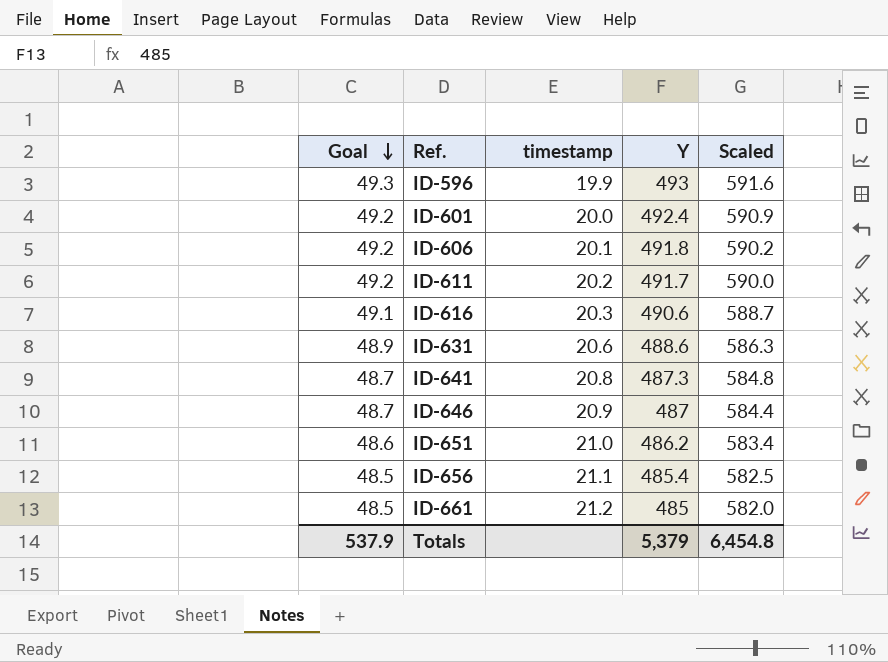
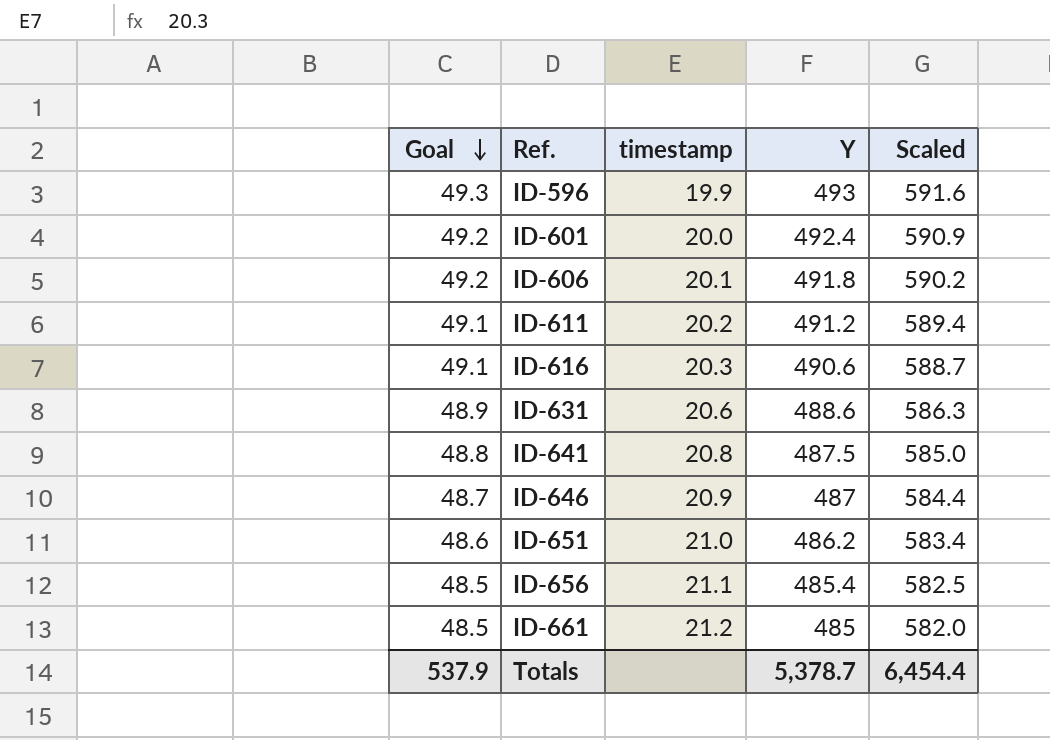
ID-611 | Goal: 49.2 -> 49.1
ID-611 | Y: 491.7 -> 491.2
ID-611 | Scaled: 590.0 -> 589.4
ID-641 | Goal: 48.7 -> 48.8
ID-641 | Y: 487.3 -> 487.5
ID-641 | Scaled: 584.8 -> 585.0
Totals | Y: 5,379 -> 5,378.7
Totals | Scaled: 6,454.8 -> 6,454.4

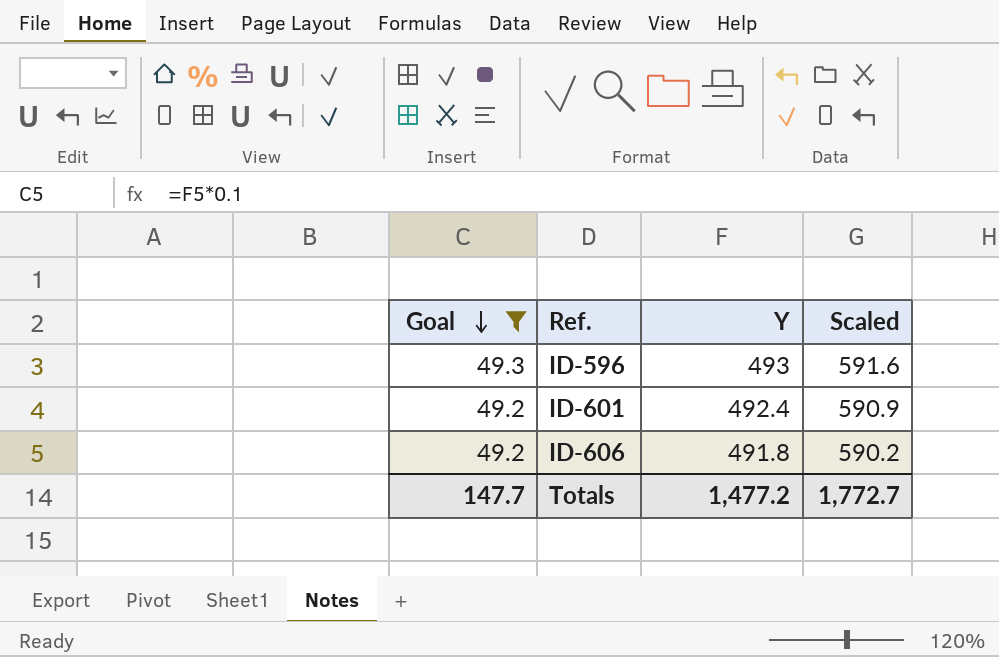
filter: none -> Goal >= 49.2
column timestamp | position: 3 -> none
Totals | Goal: 537.9 -> 147.7
Totals | Y: 5,378.7 -> 1,477.2
Totals | Scaled: 6,454.4 -> 1,772.7

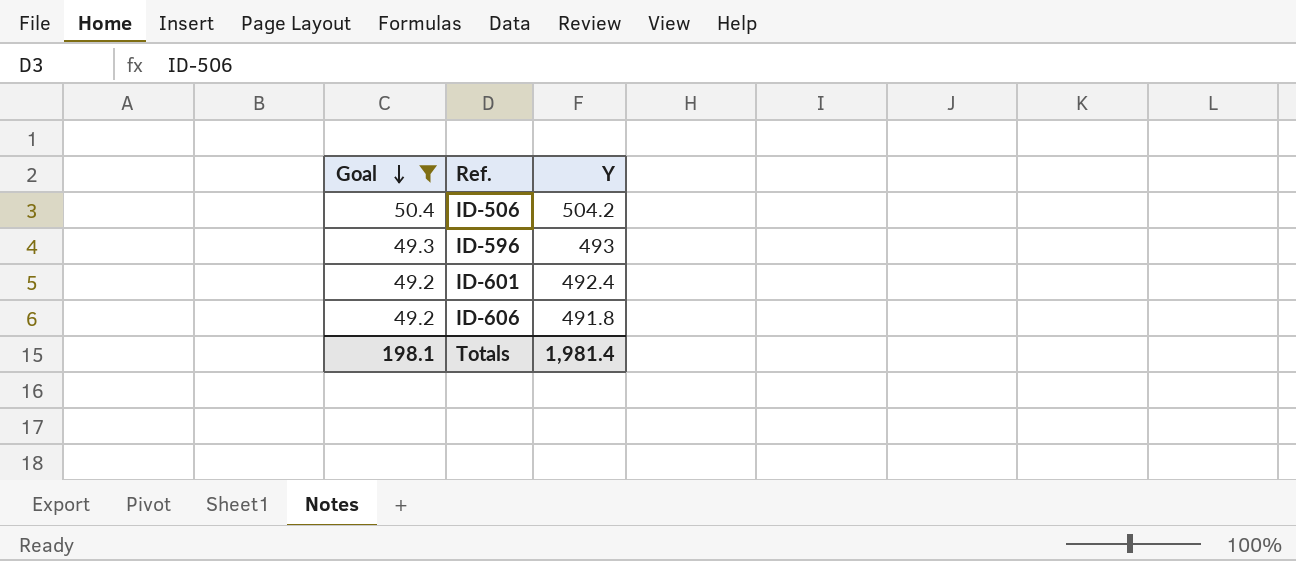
column Scaled | formula: [Y] * 1.2 -> none
row ID-506: none -> 50.4 | 504.2
Totals | Goal: 147.7 -> 198.1
Totals | Y: 1,477.2 -> 1,981.4

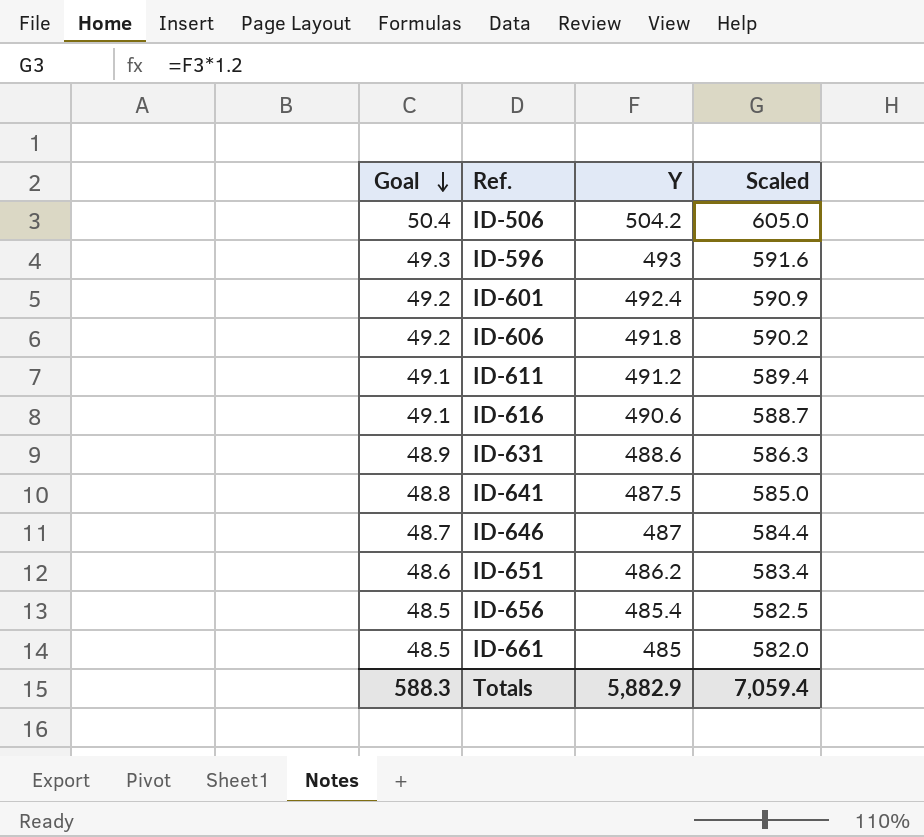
filter: Goal >= 49.2 -> none
column Scaled | formula: none -> [Y] * 1.2
Totals | Goal: 198.1 -> 588.3
Totals | Y: 1,981.4 -> 5,882.9

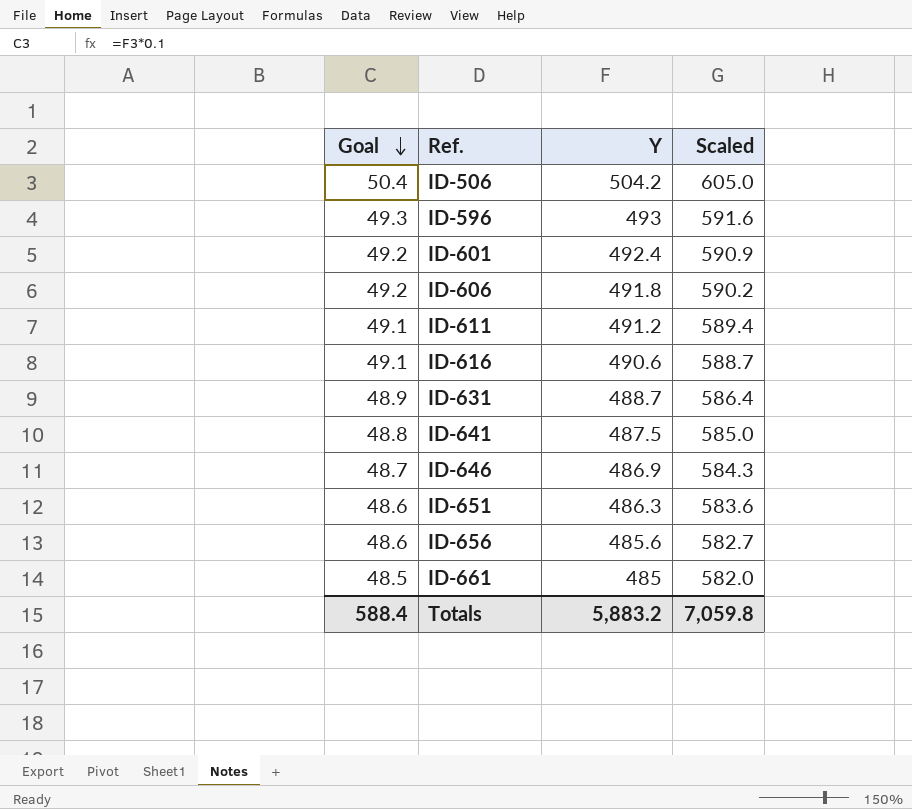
ID-631 | Y: 488.6 -> 488.7
ID-631 | Scaled: 586.3 -> 586.4
ID-646 | Y: 487 -> 486.9
ID-646 | Scaled: 584.4 -> 584.3
ID-651 | Y: 486.2 -> 486.3
ID-651 | Scaled: 583.4 -> 583.6
ID-656 | Goal: 48.5 -> 48.6
ID-656 | Y: 485.4 -> 485.6
ID-656 | Scaled: 582.5 -> 582.7
Totals | Goal: 588.3 -> 588.4
Totals | Y: 5,882.9 -> 5,883.2
Totals | Scaled: 7,059.4 -> 7,059.8

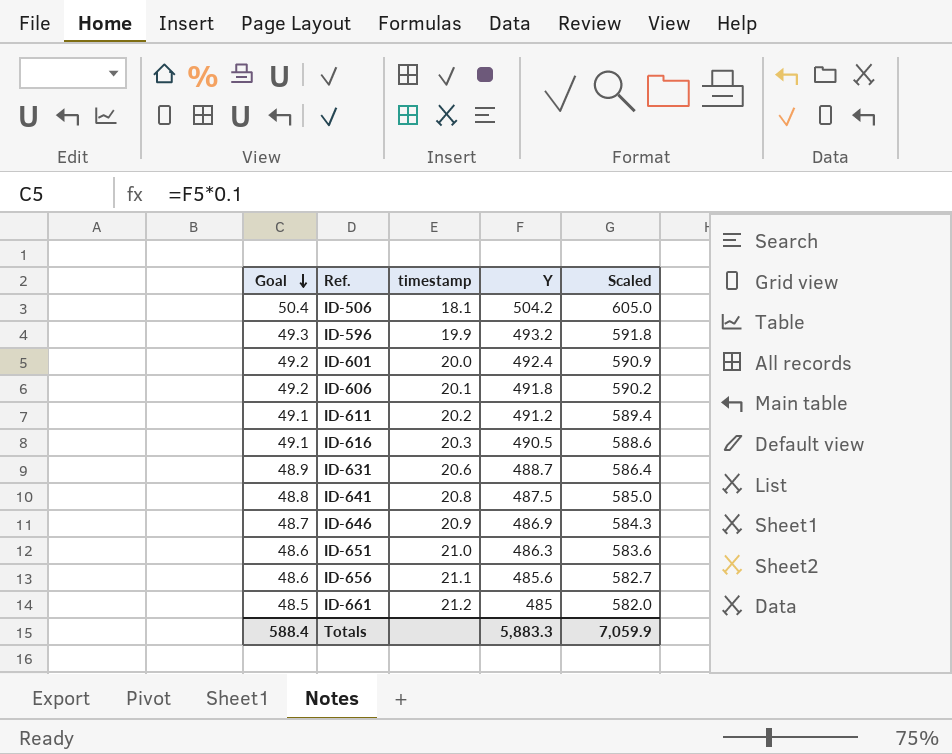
column timestamp | position: none -> 3
ID-596 | Y: 493 -> 493.2
ID-596 | Scaled: 591.6 -> 591.8
ID-616 | Y: 490.6 -> 490.5
ID-616 | Scaled: 588.7 -> 588.6
Totals | Y: 5,883.2 -> 5,883.3
Totals | Scaled: 7,059.8 -> 7,059.9

